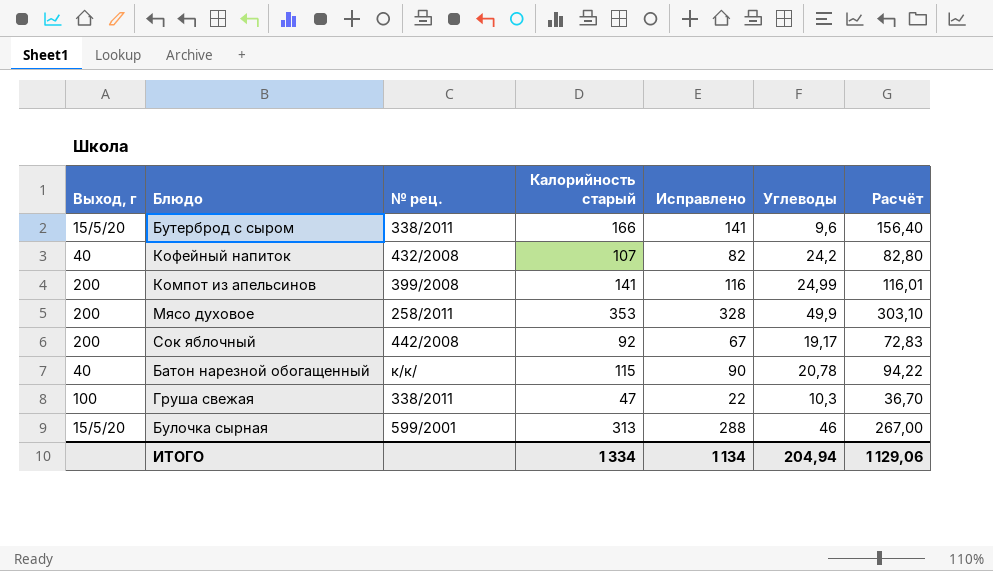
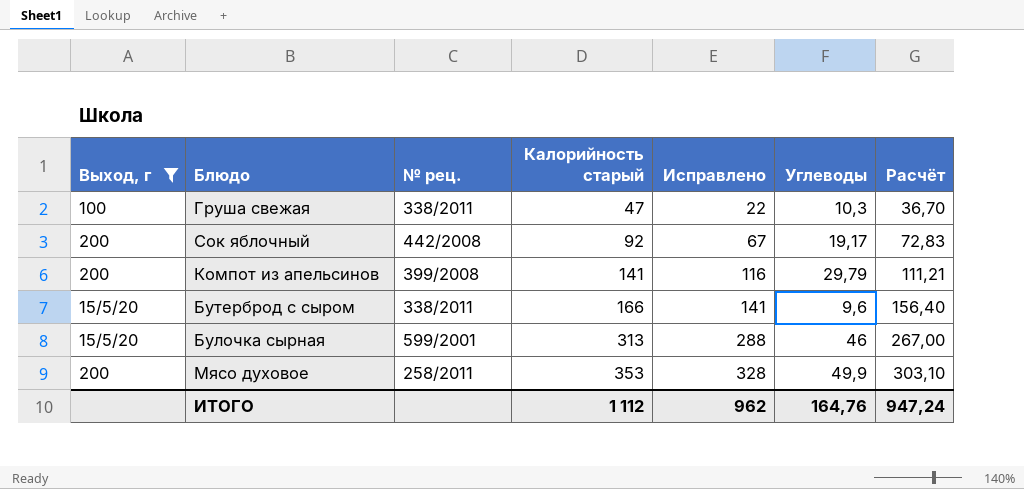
filter: none -> Выход, г != 40
row order: none -> Калорийность старый ascending
Компот из апельсинов | Углеводы: 24,99 -> 29,79
Компот из апельсинов | Расчёт: 116,01 -> 111,21
ИТОГО | Калорийность старый: 1 334 -> 1 112
ИТОГО | Исправлено: 1 134 -> 962
ИТОГО | Углеводы: 204,94 -> 164,76
ИТОГО | Расчёт: 1 129,06 -> 947,24

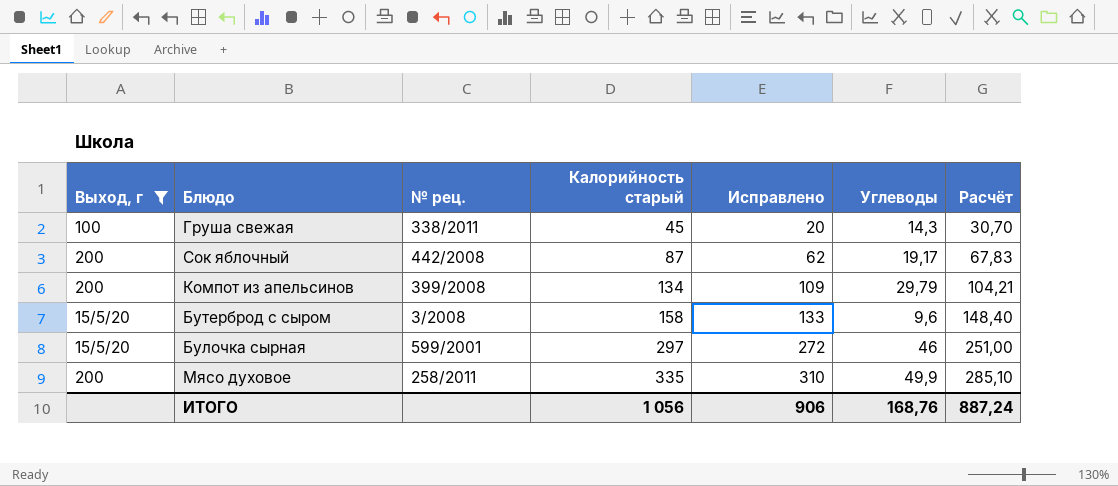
Груша свежая | Калорийность старый: 47 -> 45
Груша свежая | Исправлено: 22 -> 20
Груша свежая | Углеводы: 10,3 -> 14,3
Груша свежая | Расчёт: 36,70 -> 30,70
Сок яблочный | Калорийность старый: 92 -> 87
Сок яблочный | Исправлено: 67 -> 62
Сок яблочный | Расчёт: 72,83 -> 67,83
Компот из апельсинов | Калорийность старый: 141 -> 134
Компот из апельсинов | Исправлено: 116 -> 109
Компот из апельсинов | Расчёт: 111,21 -> 104,21
Бутерброд с сыром | № рец.: 338/2011 -> 3/2008
Бутерброд с сыром | Калорийность старый: 166 -> 158
Бутерброд с сыром | Исправлено: 141 -> 133
Бутерброд с сыром | Расчёт: 156,40 -> 148,40
Булочка сырная | Калорийность старый: 313 -> 297
Булочка сырная | Исправлено: 288 -> 272
Булочка сырная | Расчёт: 267,00 -> 251,00
Мясо духовое | Калорийность старый: 353 -> 335
Мясо духовое | Исправлено: 328 -> 310
Мясо духовое | Расчёт: 303,10 -> 285,10
ИТОГО | Калорийность старый: 1 112 -> 1 056
ИТОГО | Исправлено: 962 -> 906
ИТОГО | Углеводы: 164,76 -> 168,76
ИТОГО | Расчёт: 947,24 -> 887,24

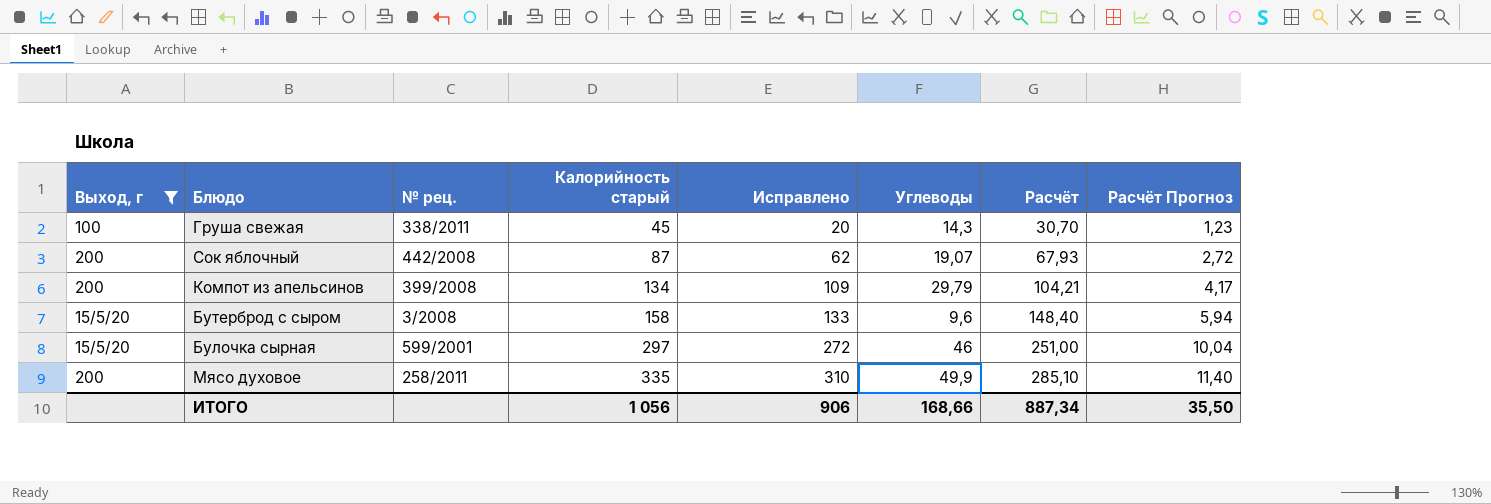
column Расчёт Прогноз | formula: none -> [Расчёт] * 0,04
Сок яблочный | Углеводы: 19,17 -> 19,07
Сок яблочный | Расчёт: 67,83 -> 67,93
ИТОГО | Углеводы: 168,76 -> 168,66
ИТОГО | Расчёт: 887,24 -> 887,34

